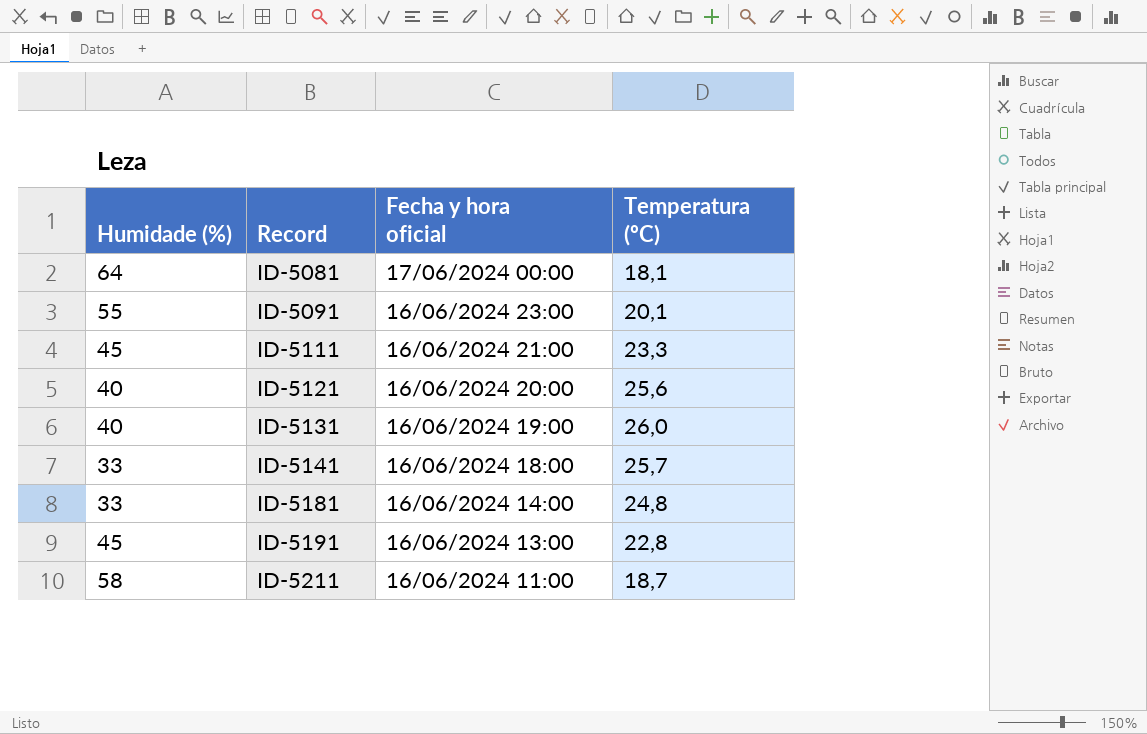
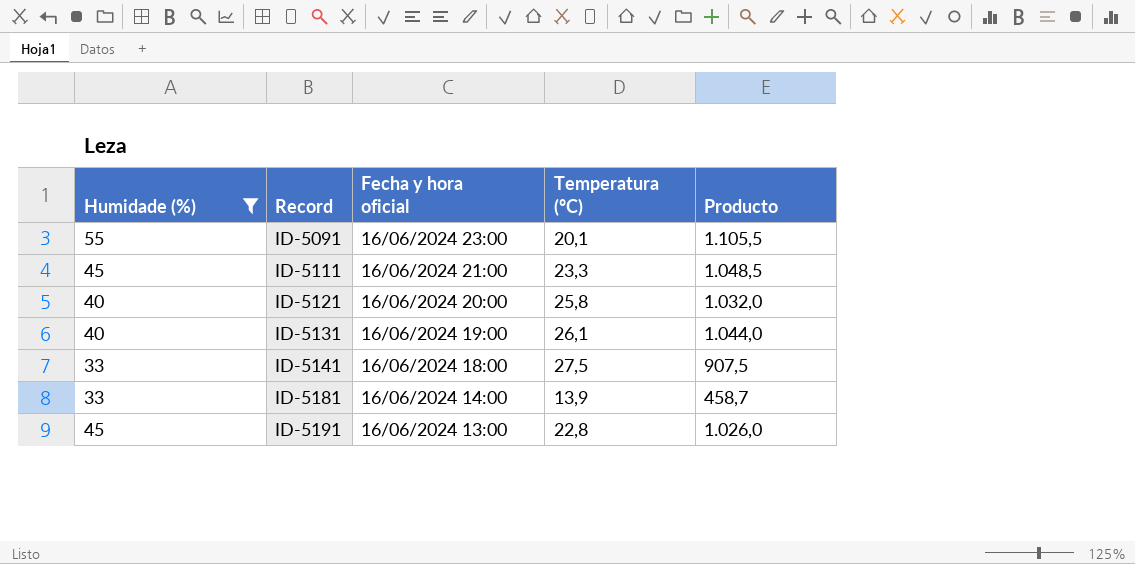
filter: none -> Humidade (%) <= 55
column Producto | formula: none -> [Humidade (%)] * [Temperatura (ºC)]
ID-5121 | Temperatura (ºC): 25,6 -> 25,8
ID-5131 | Temperatura (ºC): 26,0 -> 26,1
ID-5141 | Temperatura (ºC): 25,7 -> 27,5
ID-5181 | Temperatura (ºC): 24,8 -> 13,9

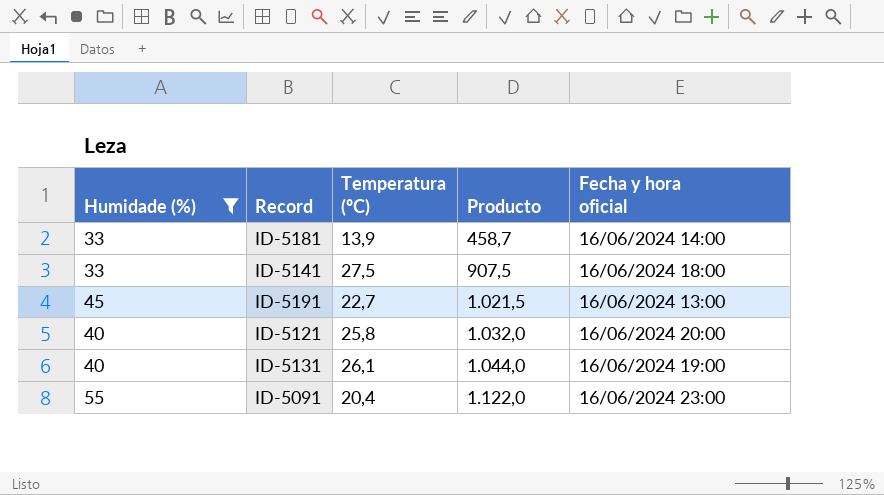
row order: Record ascending -> Producto ascending
column Fecha y hora oficial | position: 3 -> 5
row ID-5111: 45 | 16/06/2024 21:00 | 23,3 | 1.048,5 -> none
ID-5191 | Temperatura (ºC): 22,8 -> 22,7
ID-5191 | Producto: 1.026,0 -> 1.021,5
ID-5091 | Temperatura (ºC): 20,1 -> 20,4
ID-5091 | Producto: 1.105,5 -> 1.122,0

